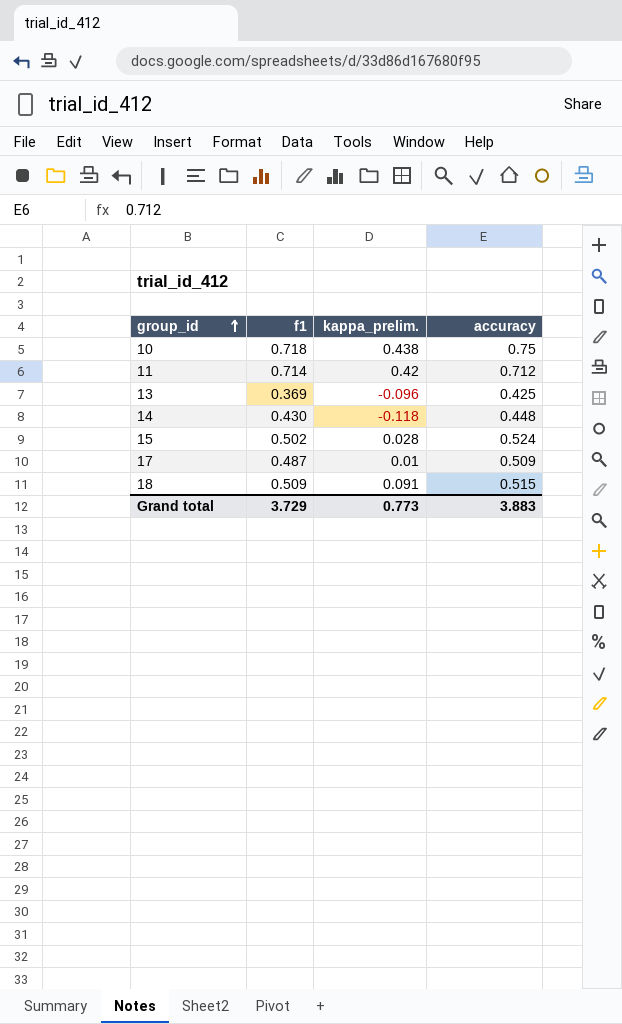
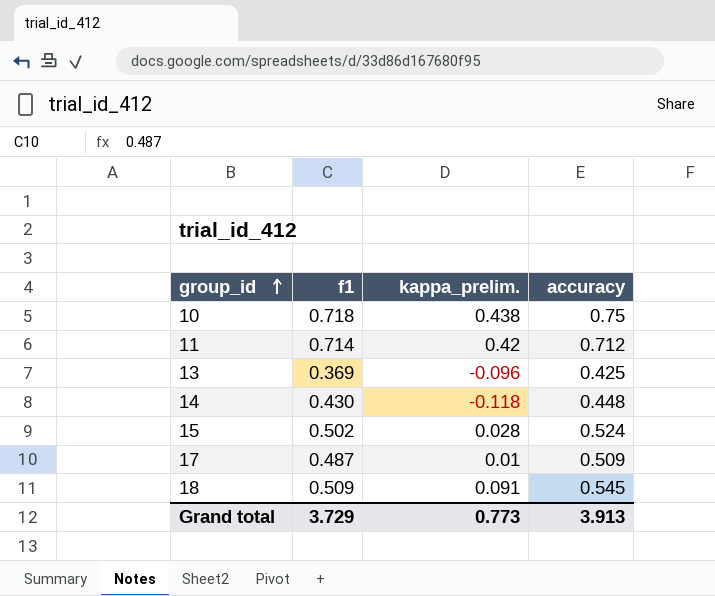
18 | accuracy: 0.515 -> 0.545
Grand total | accuracy: 3.883 -> 3.913

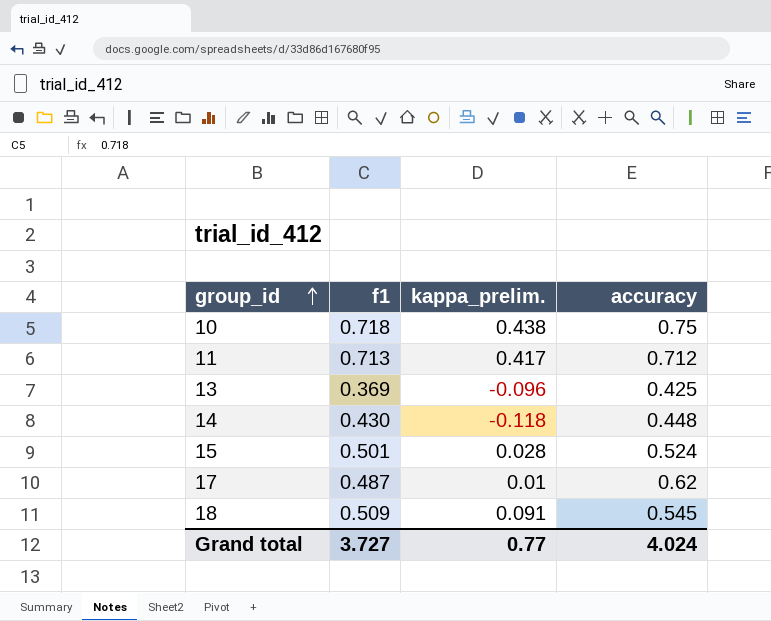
11 | f1: 0.714 -> 0.713
11 | kappa_prelim.: 0.42 -> 0.417
15 | f1: 0.502 -> 0.501
17 | accuracy: 0.509 -> 0.62
Grand total | f1: 3.729 -> 3.727
Grand total | kappa_prelim.: 0.773 -> 0.77
Grand total | accuracy: 3.913 -> 4.024

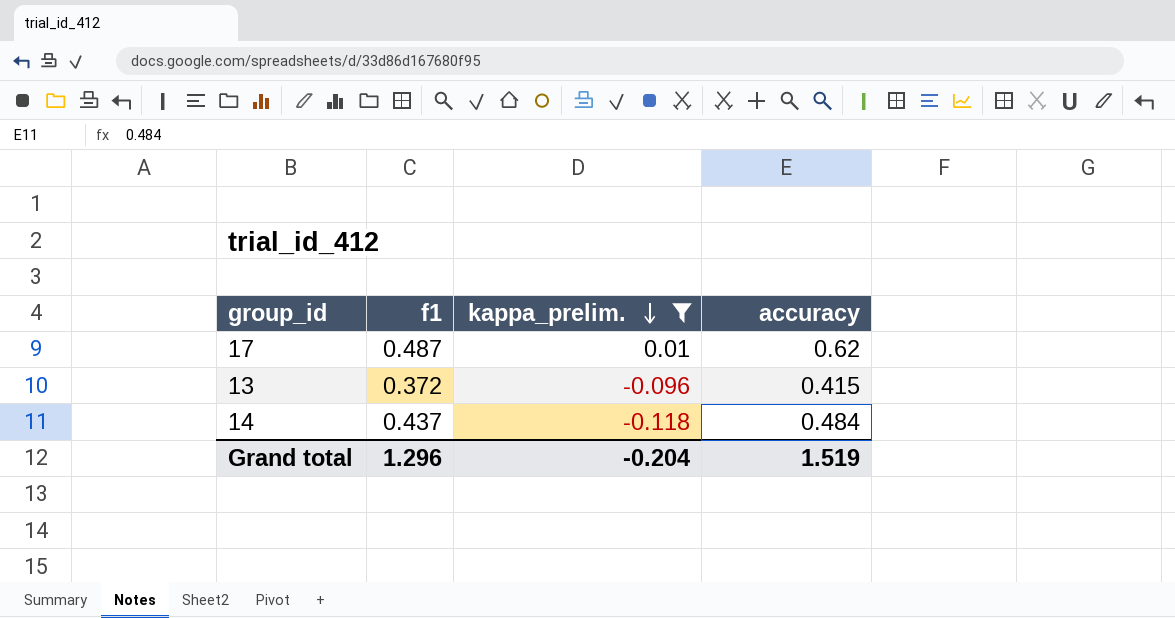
filter: none -> kappa_prelim. <= 0.01
row order: group_id ascending -> kappa_prelim. descending
13 | f1: 0.369 -> 0.372
13 | accuracy: 0.425 -> 0.415
14 | f1: 0.430 -> 0.437
14 | accuracy: 0.448 -> 0.484
Grand total | f1: 3.727 -> 1.296
Grand total | kappa_prelim.: 0.77 -> -0.204
Grand total | accuracy: 4.024 -> 1.519

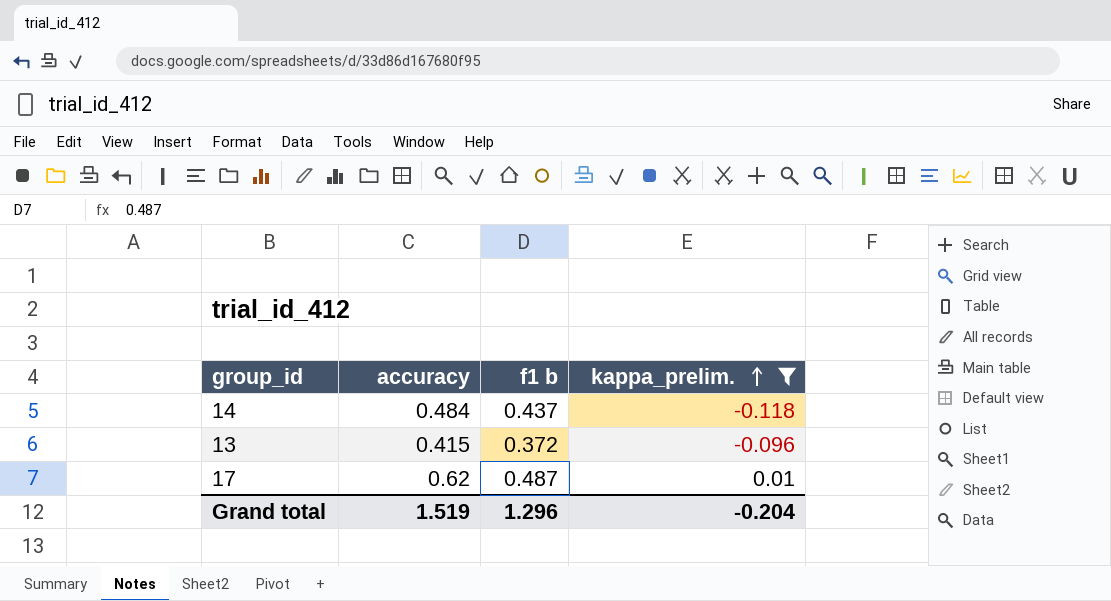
row order: kappa_prelim. descending -> kappa_prelim. ascending
column accuracy | position: 4 -> 2
column name: f1 -> f1 b

